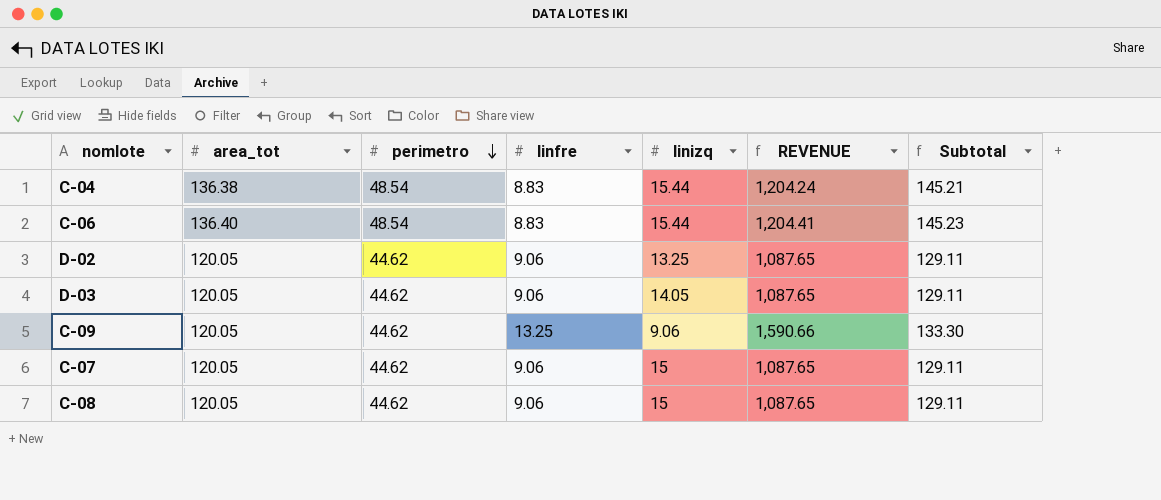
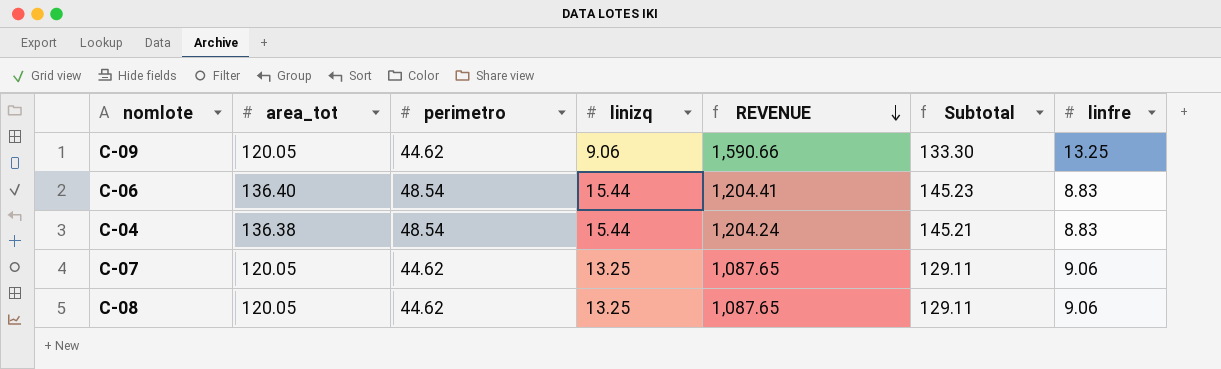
row order: perimetro descending -> REVENUE descending
column linfre | position: 4 -> 7
row D-02: 120.05 | 44.62 | 9.06 | 13.25 | 1,087.65 | 129.11 -> none
row D-03: 120.05 | 44.62 | 9.06 | 14.05 | 1,087.65 | 129.11 -> none
C-07 | linizq: 15 -> 13.25
C-08 | linizq: 15 -> 13.25

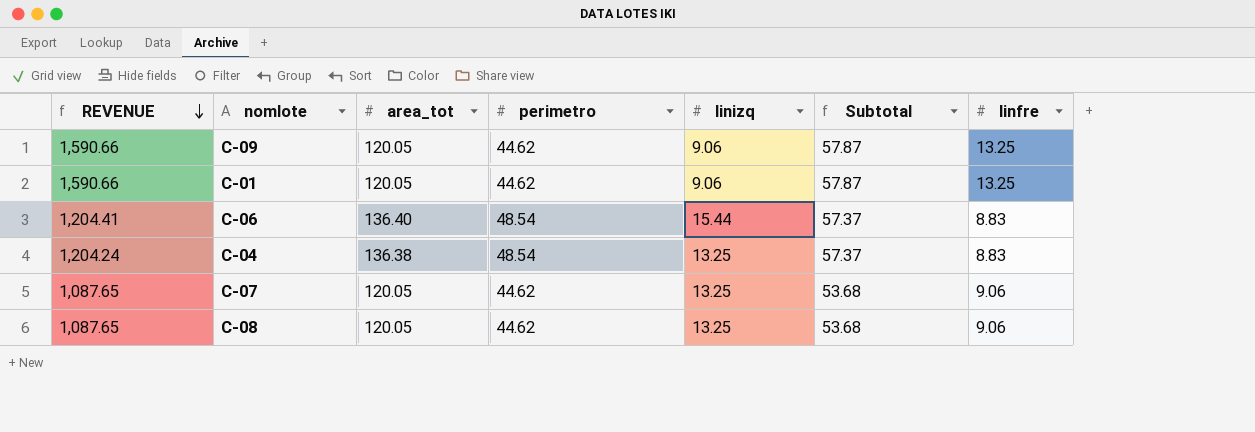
column REVENUE | position: 5 -> 1
column Subtotal | formula: [area_tot] + [linfre] -> [perimetro] + [linfre]
row C-01: none -> 1,590.66 | 120.05 | 44.62 | 9.06 | 57.87 | 13.25
C-04 | linizq: 15.44 -> 13.25

